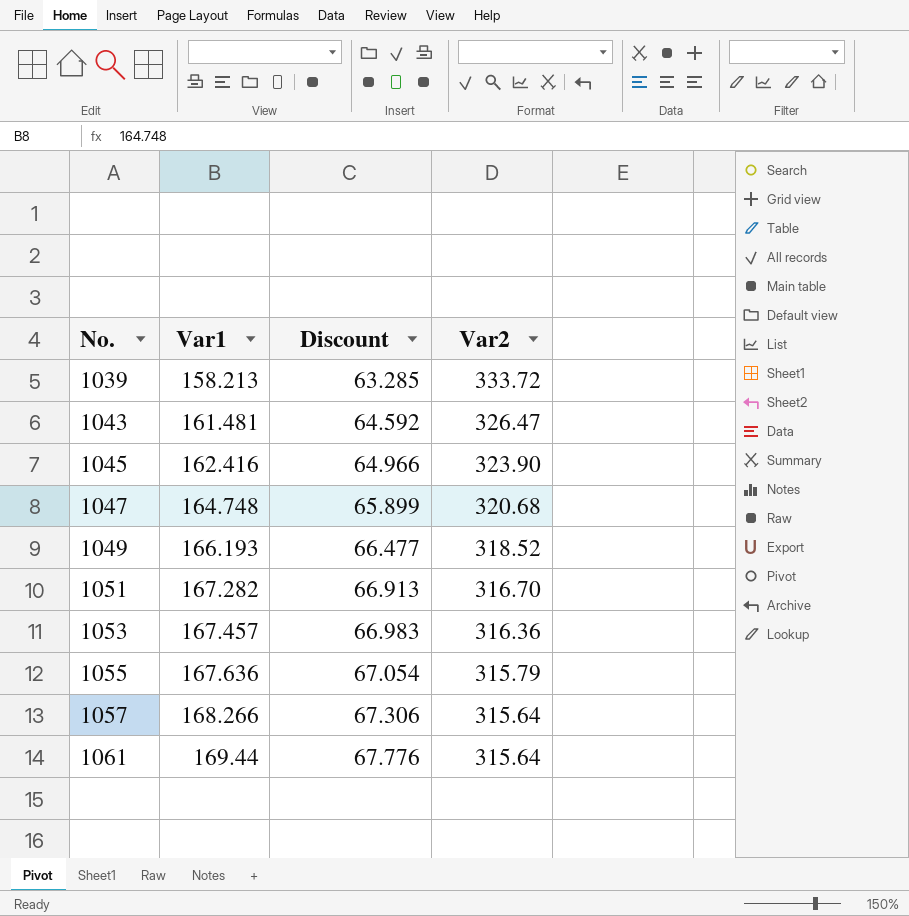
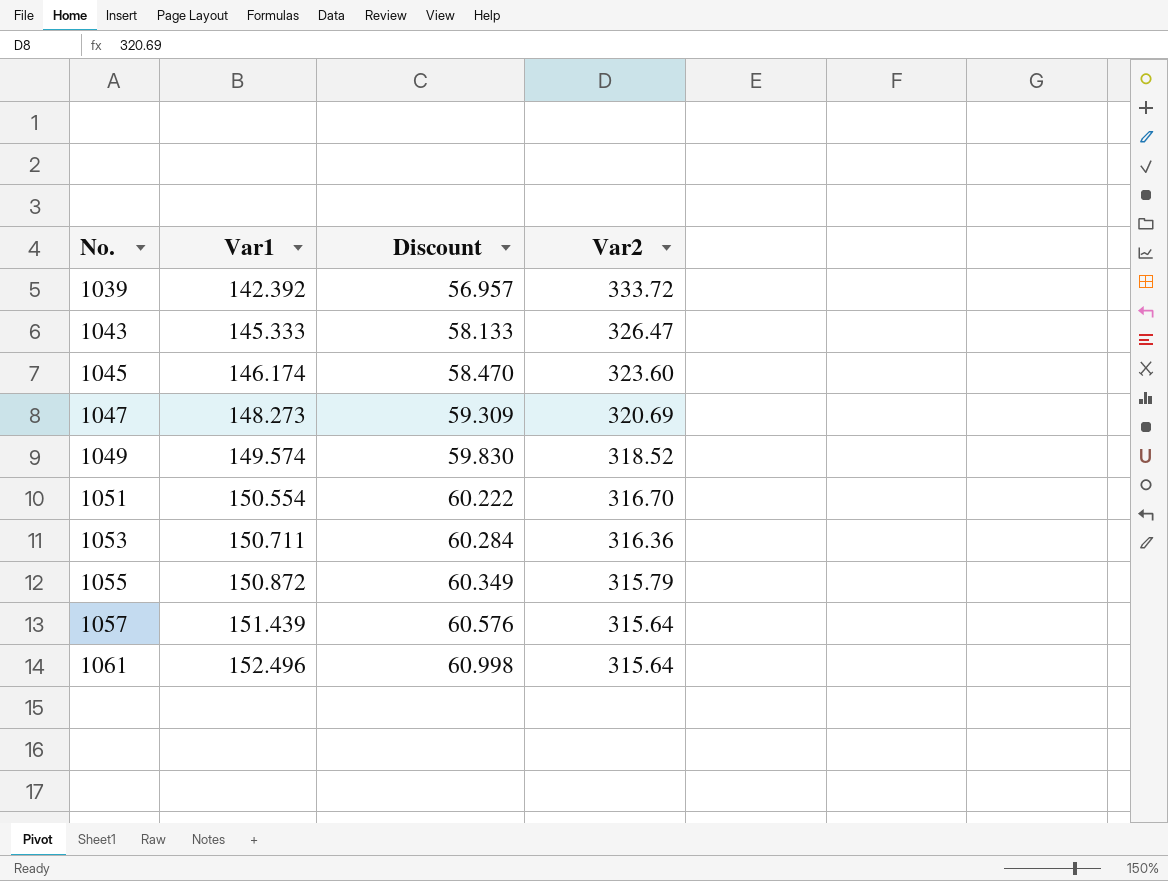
1039 | Var1: 158.213 -> 142.392
1039 | Discount: 63.285 -> 56.957
1043 | Var1: 161.481 -> 145.333
1043 | Discount: 64.592 -> 58.133
1045 | Var1: 162.416 -> 146.174
1045 | Discount: 64.966 -> 58.470
1045 | Var2: 323.90 -> 323.60
1047 | Var1: 164.748 -> 148.273
1047 | Discount: 65.899 -> 59.309
1047 | Var2: 320.68 -> 320.69
1049 | Var1: 166.193 -> 149.574
1049 | Discount: 66.477 -> 59.830
1051 | Var1: 167.282 -> 150.554
1051 | Discount: 66.913 -> 60.222
1053 | Var1: 167.457 -> 150.711
1053 | Discount: 66.983 -> 60.284
1055 | Var1: 167.636 -> 150.872
1055 | Discount: 67.054 -> 60.349
1057 | Var1: 168.266 -> 151.439
1057 | Discount: 67.306 -> 60.576
1061 | Var1: 169.44 -> 152.496
1061 | Discount: 67.776 -> 60.998

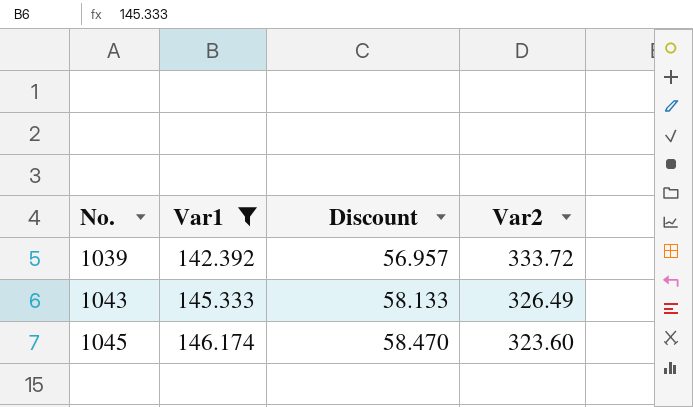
filter: none -> Var1 <= 146.174
1043 | Var2: 326.47 -> 326.49

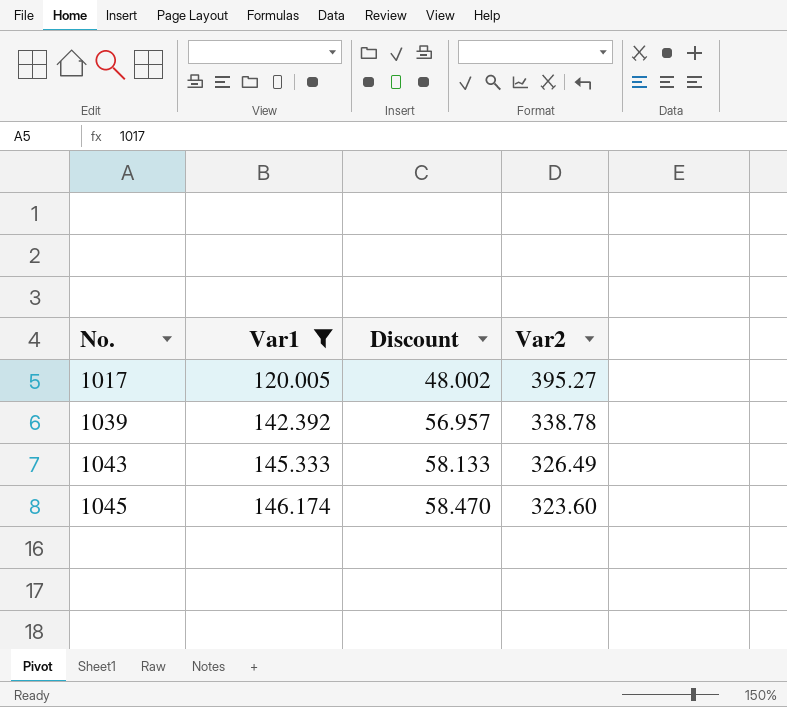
row 1017: none -> 120.005 | 48.002 | 395.27
1039 | Var2: 333.72 -> 338.78

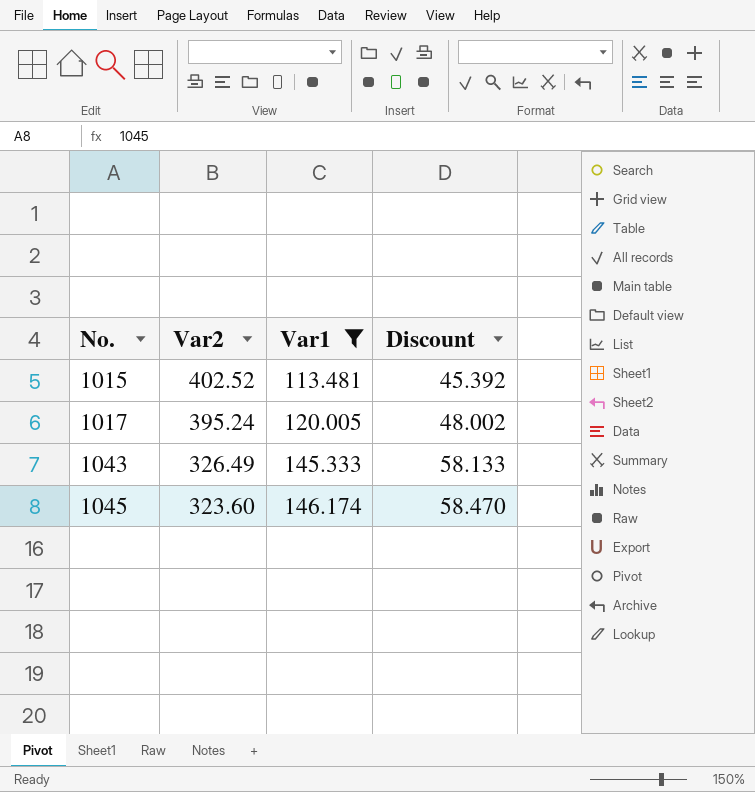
column Var2 | position: 4 -> 2
row 1039: 142.392 | 56.957 | 338.78 -> none
row 1015: none -> 402.52 | 113.481 | 45.392
1017 | Var2: 395.27 -> 395.24

